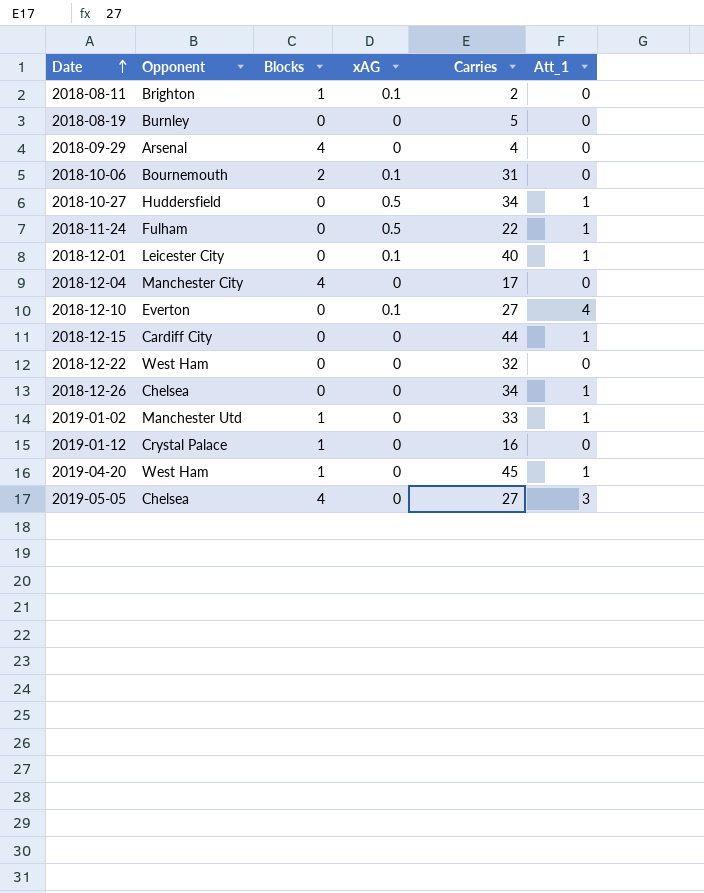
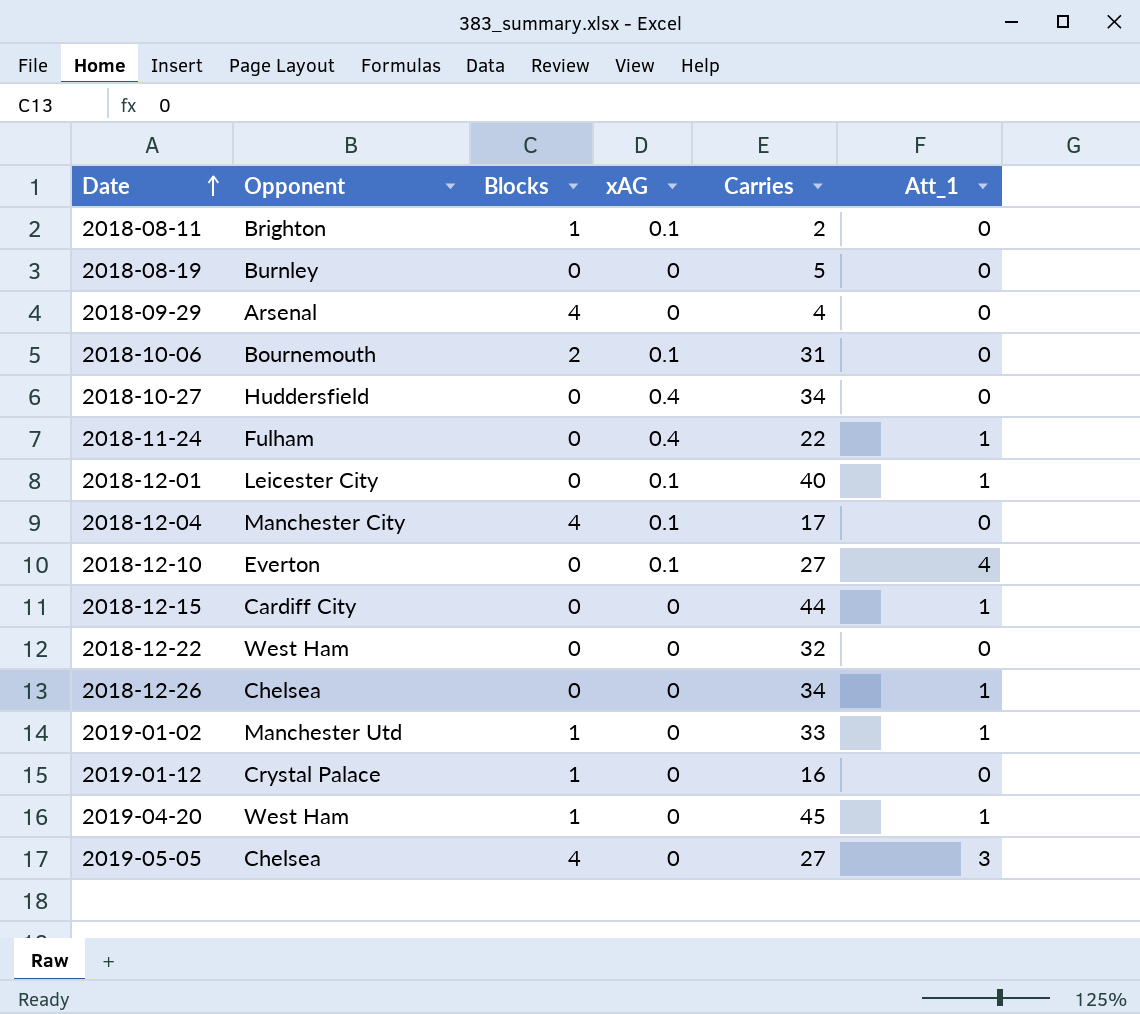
2018-10-27 | xAG: 0.5 -> 0.4
2018-10-27 | Att_1: 1 -> 0
2018-11-24 | xAG: 0.5 -> 0.4
2018-12-04 | xAG: 0 -> 0.1

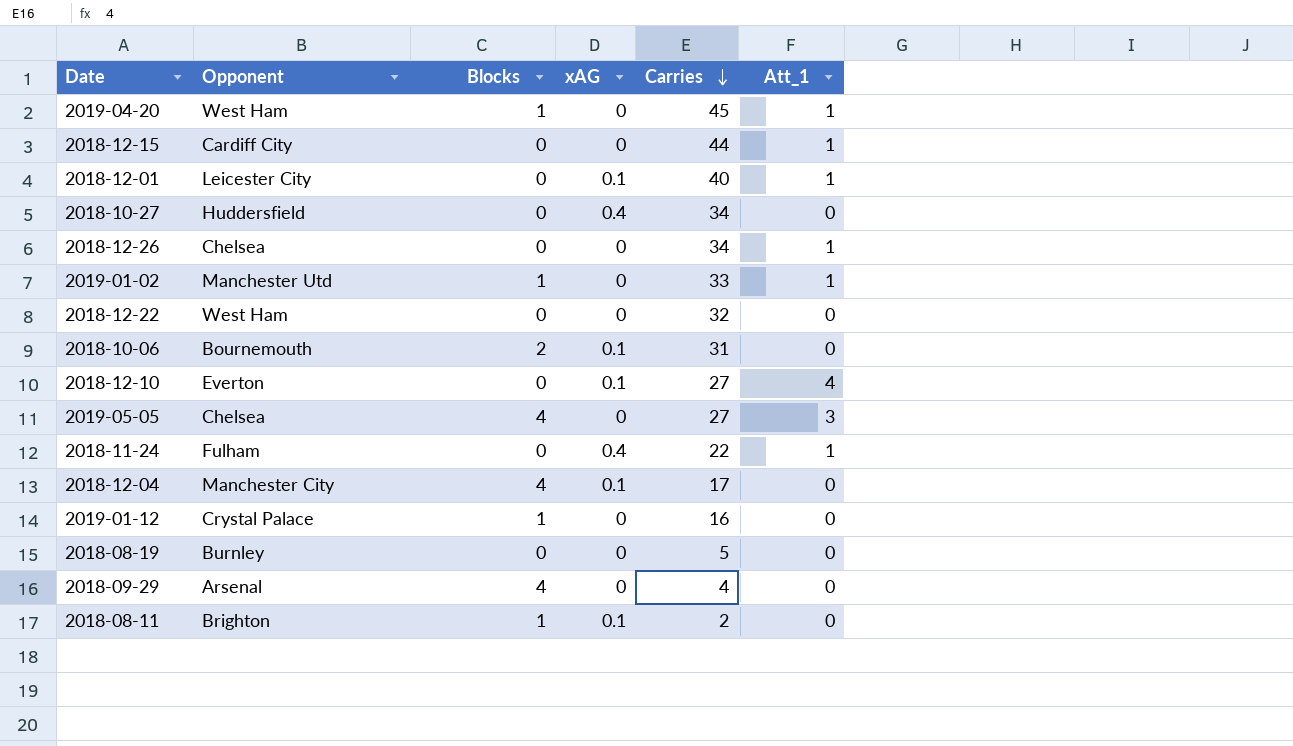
row order: Date ascending -> Carries descending

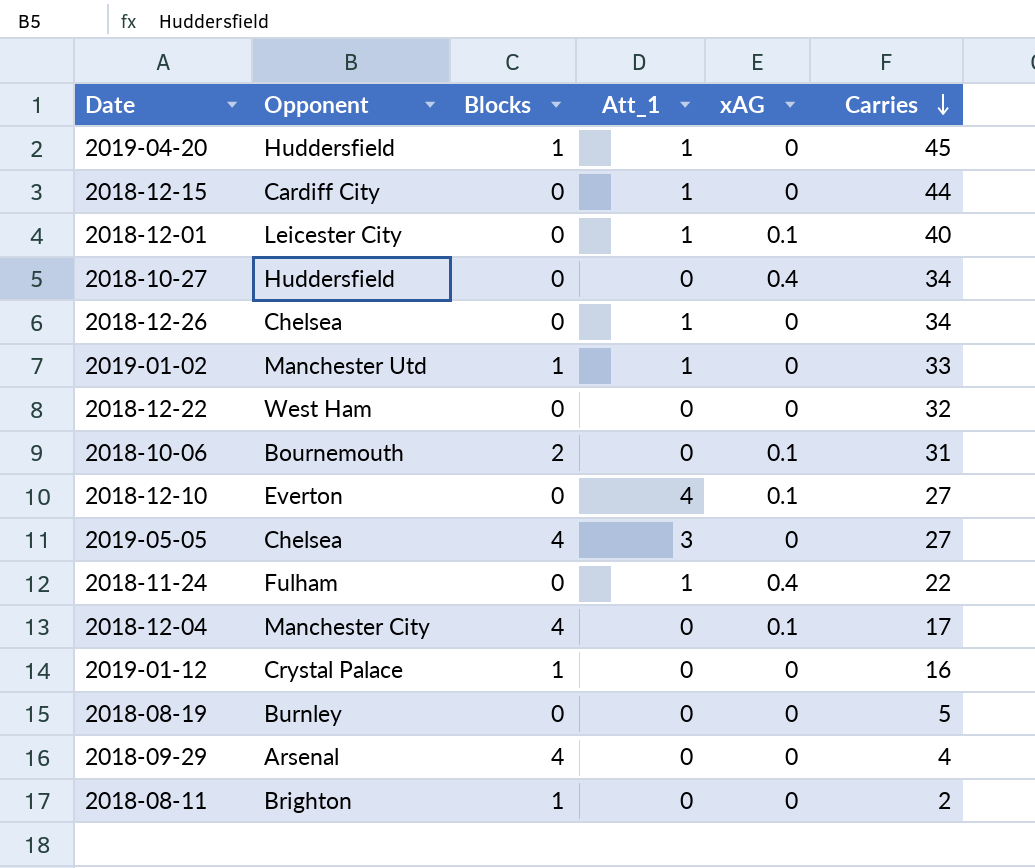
column Att_1 | position: 6 -> 4
2019-04-20 | Opponent: West Ham -> Huddersfield
2018-08-11 | xAG: 0.1 -> 0

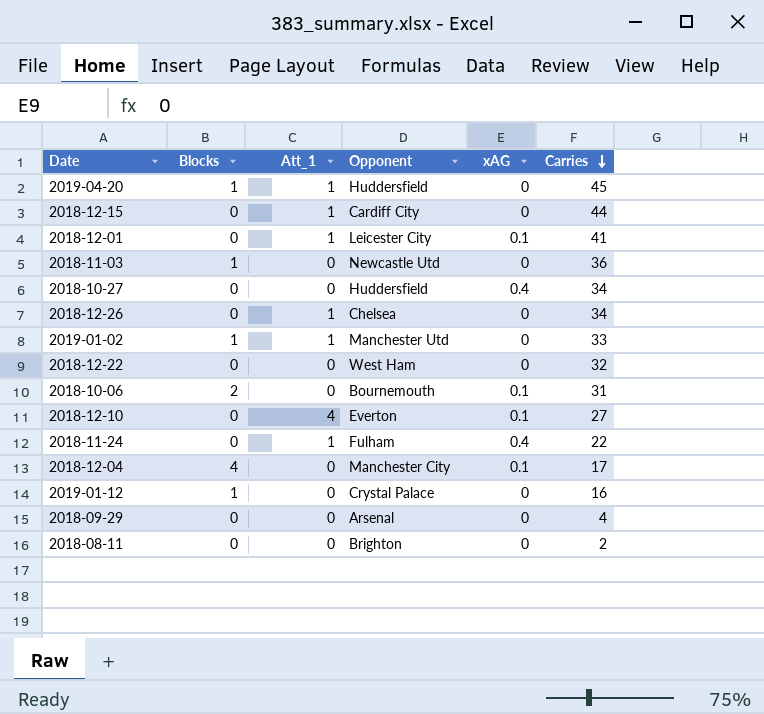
column Opponent | position: 2 -> 4
row 2019-05-05: Chelsea | 4 | 3 | 0 | 27 -> none
row 2018-08-19: Burnley | 0 | 0 | 0 | 5 -> none
2018-12-01 | Carries: 40 -> 41
row 2018-11-03: none -> 1 | 0 | Newcastle Utd | 0 | 36
2018-09-29 | Blocks: 4 -> 0
2018-08-11 | Blocks: 1 -> 0

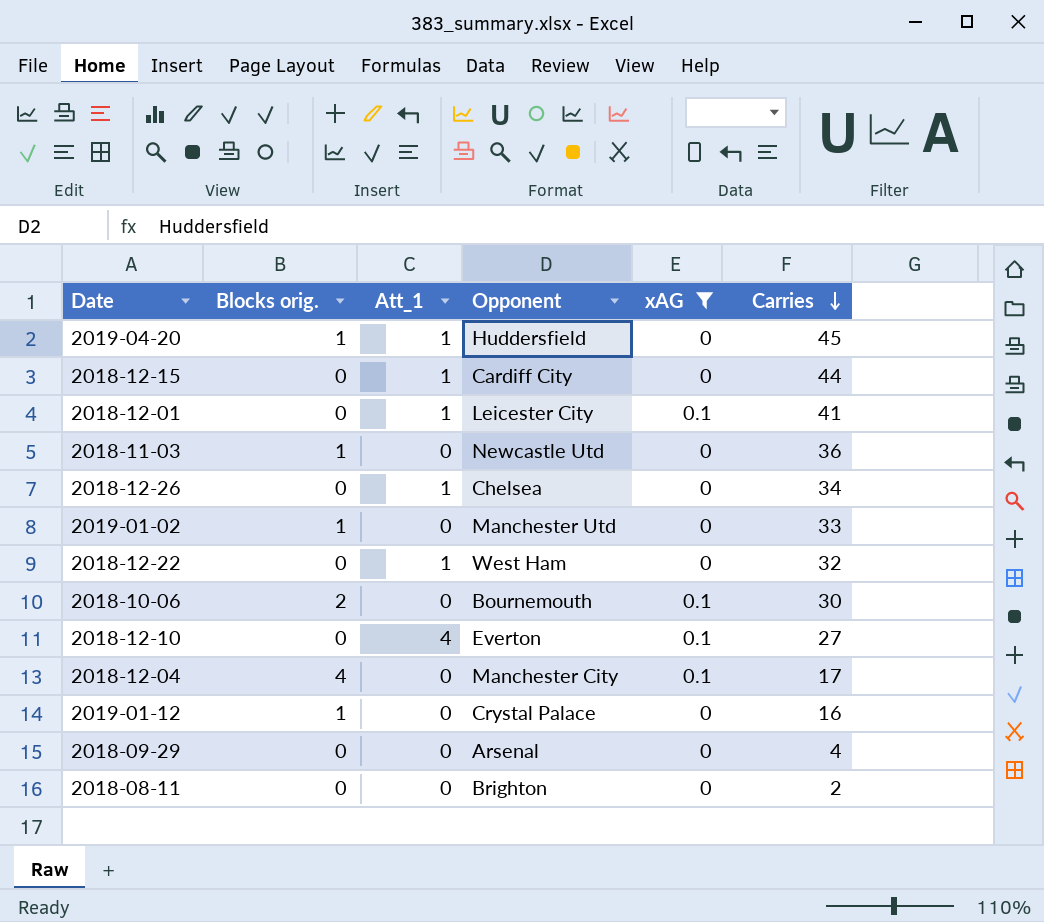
filter: none -> xAG != 0.4
column name: Blocks -> Blocks orig.
2019-01-02 | Att_1: 1 -> 0
2018-12-22 | Att_1: 0 -> 1
2018-10-06 | Carries: 31 -> 30

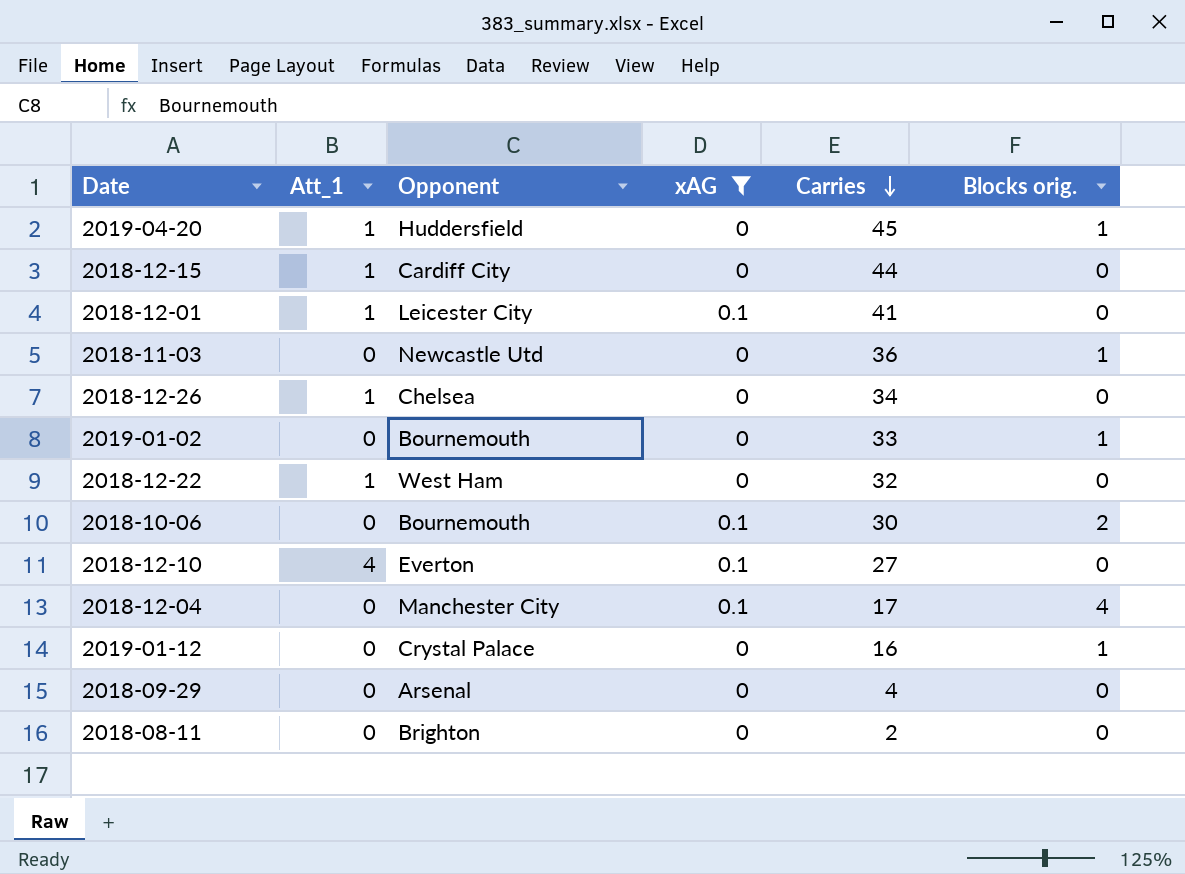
column Blocks orig. | position: 2 -> 6
2019-01-02 | Opponent: Manchester Utd -> Bournemouth

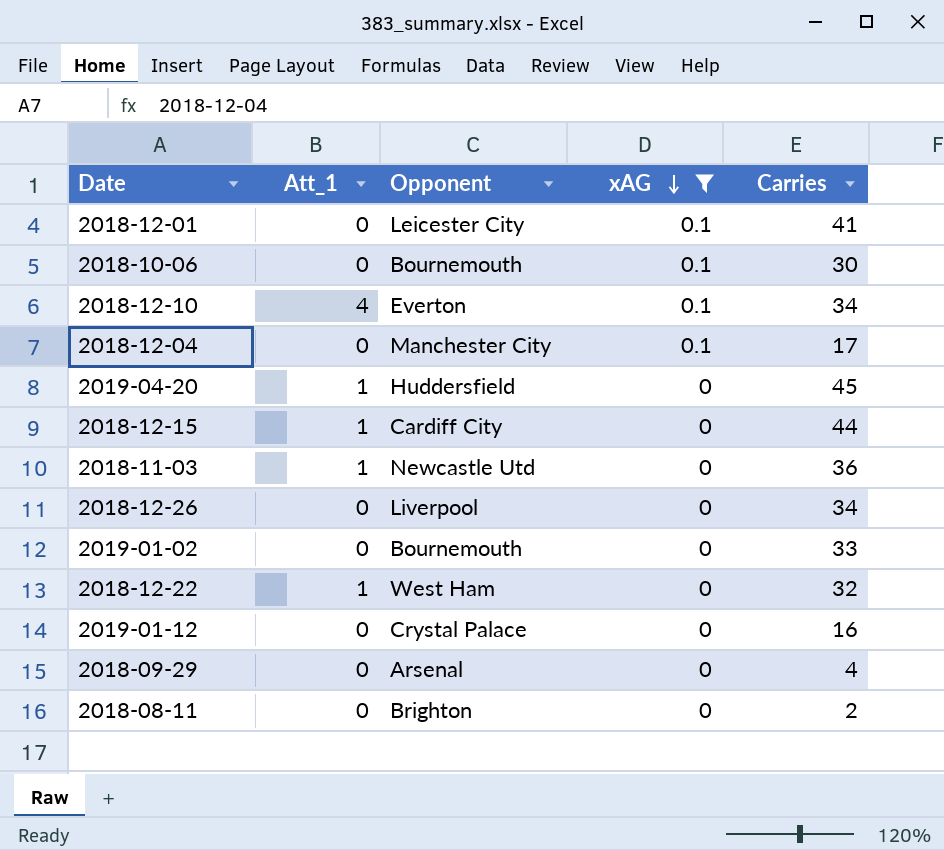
row order: Carries descending -> xAG descending
column Blocks orig. | position: 6 -> none
2018-12-01 | Att_1: 1 -> 0
2018-12-10 | Carries: 27 -> 34
2018-11-03 | Att_1: 0 -> 1
2018-12-26 | Att_1: 1 -> 0
2018-12-26 | Opponent: Chelsea -> Liverpool

